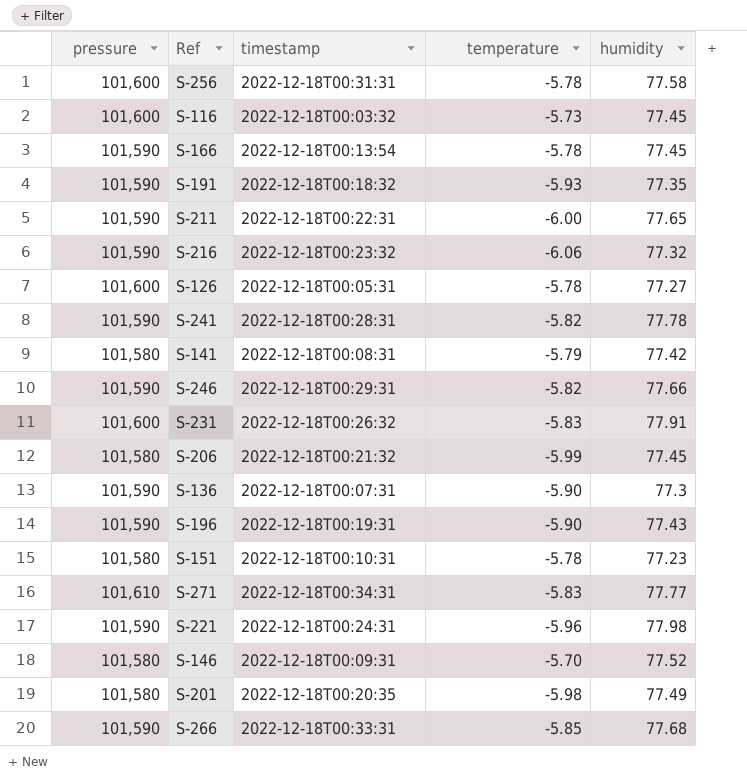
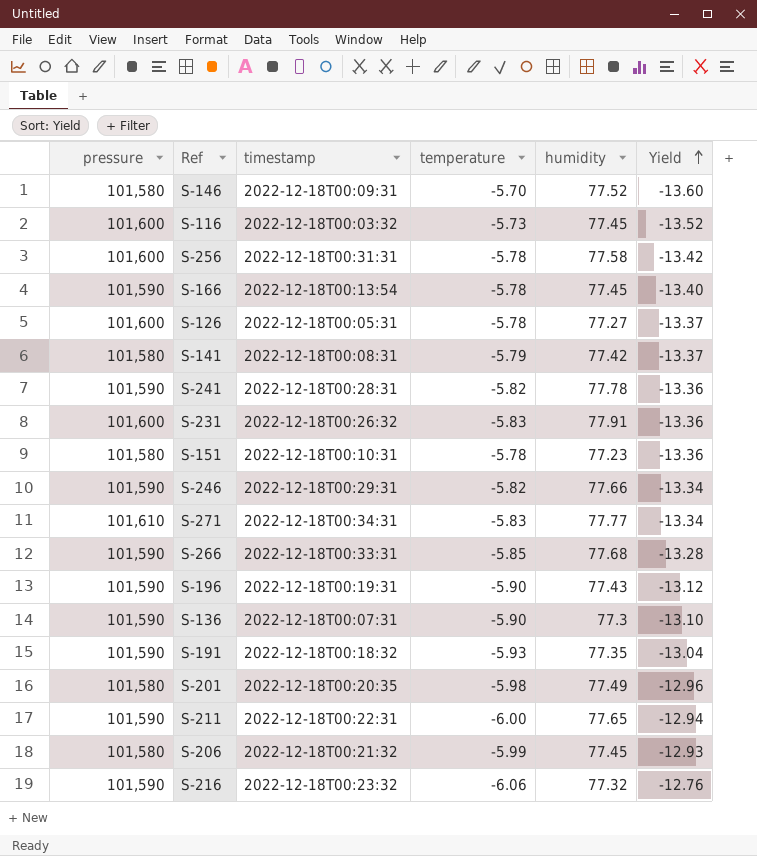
row order: none -> Yield ascending
column Yield | formula: none -> [humidity] / [temperature]
row S-221: 101,590 | 2022-12-18T00:24:31 | -5.96 | 77.98 -> none

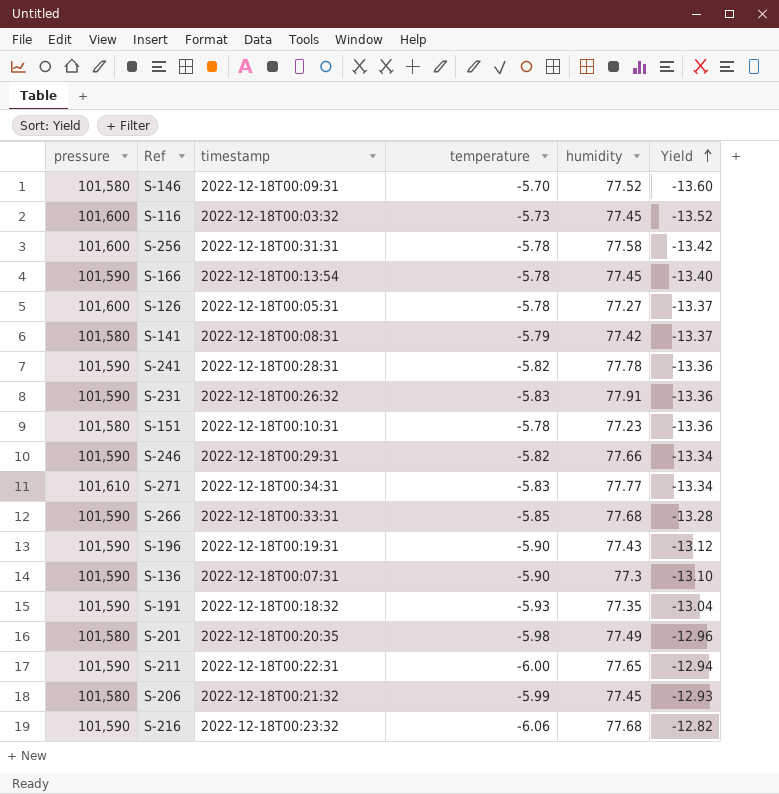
S-231 | pressure: 101,600 -> 101,590
S-216 | humidity: 77.32 -> 77.68
S-216 | Yield: -12.76 -> -12.82

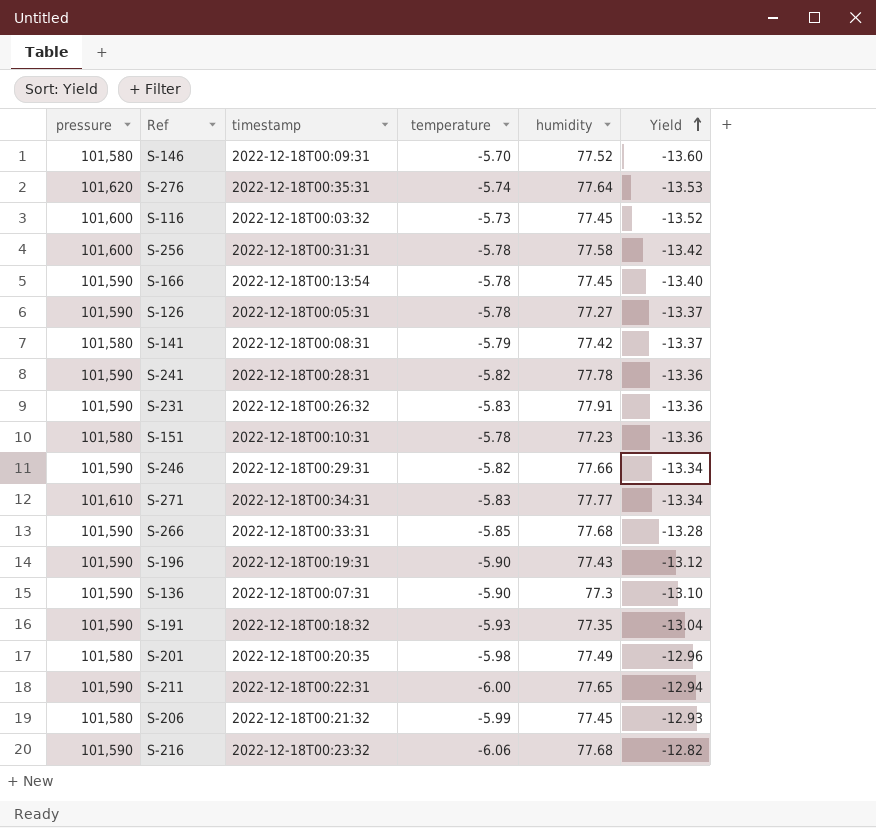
row S-276: none -> 101,620 | 2022-12-18T00:35:31 | -5.74 | 77.64 | -13.53
S-126 | pressure: 101,600 -> 101,590

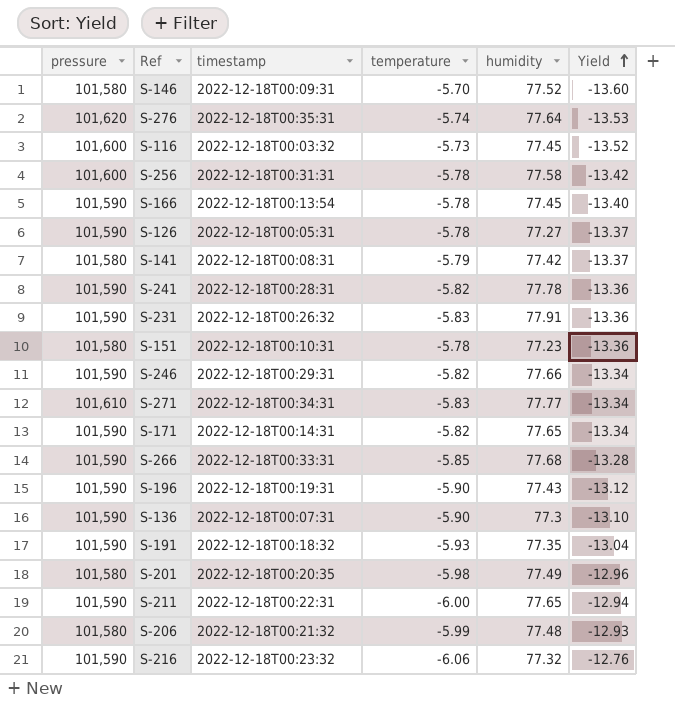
row S-171: none -> 101,590 | 2022-12-18T00:14:31 | -5.82 | 77.65 | -13.34
S-206 | humidity: 77.45 -> 77.48
S-216 | humidity: 77.68 -> 77.32
S-216 | Yield: -12.82 -> -12.76

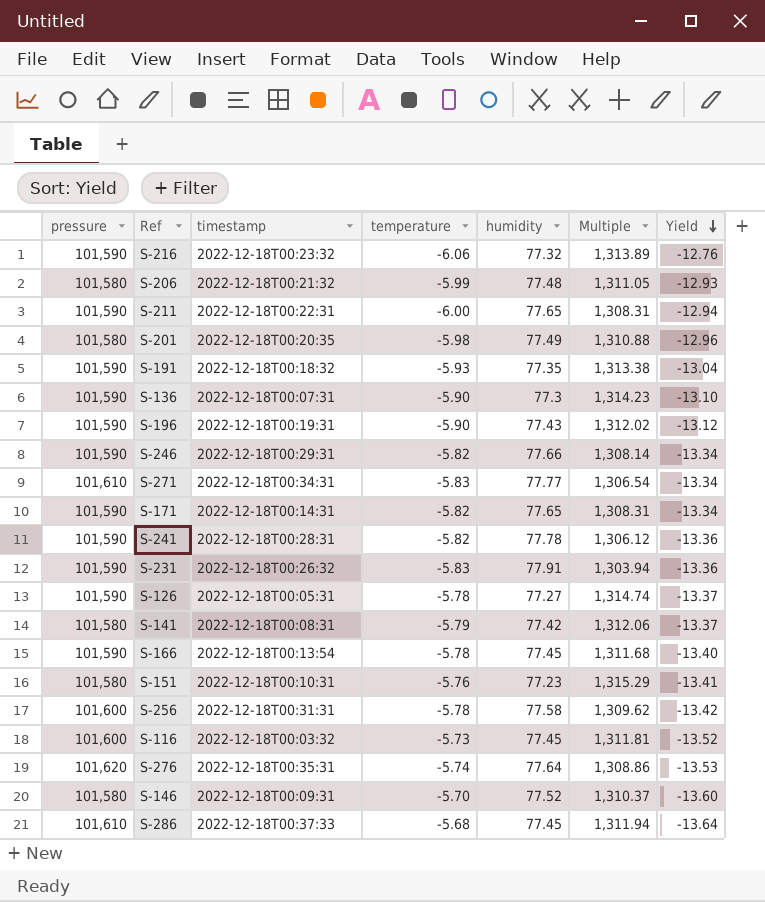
row order: Yield ascending -> Yield descending
column Multiple | formula: none -> [pressure] / [humidity]
row S-266: 101,590 | 2022-12-18T00:33:31 | -5.85 | 77.68 | -13.28 -> none
S-151 | temperature: -5.78 -> -5.76
S-151 | Yield: -13.36 -> -13.41
row S-286: none -> 101,610 | 2022-12-18T00:37:33 | -5.68 | 77.45 | 1,311.94 | -13.64

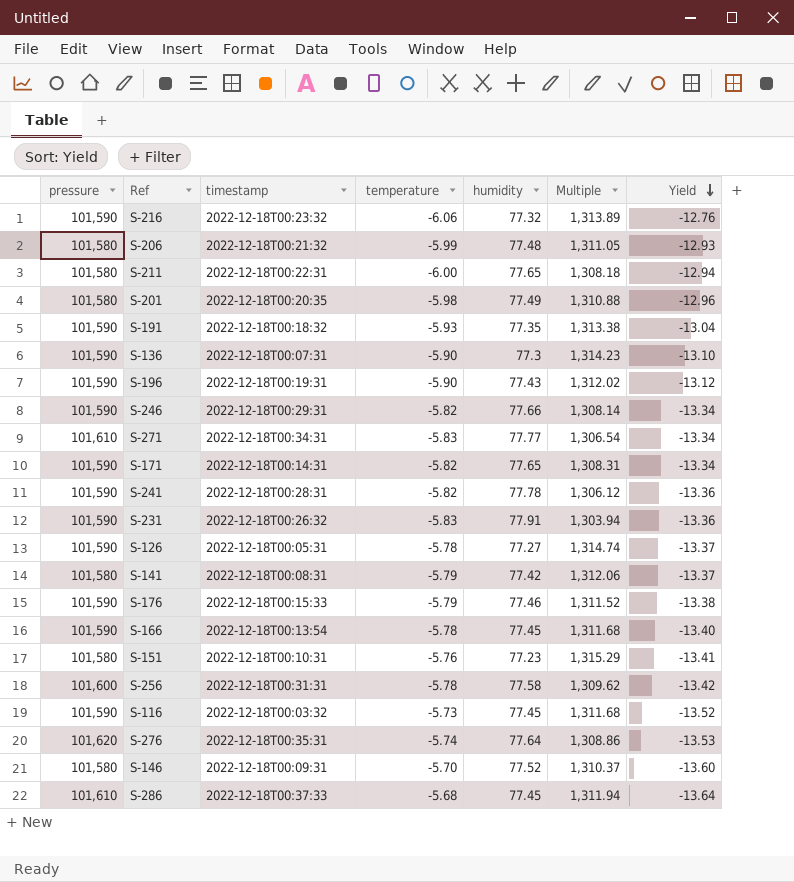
S-211 | pressure: 101,590 -> 101,580
S-211 | Multiple: 1,308.31 -> 1,308.18
row S-176: none -> 101,590 | 2022-12-18T00:15:33 | -5.79 | 77.46 | 1,311.52 | -13.38
S-116 | pressure: 101,600 -> 101,590
S-116 | Multiple: 1,311.81 -> 1,311.68

